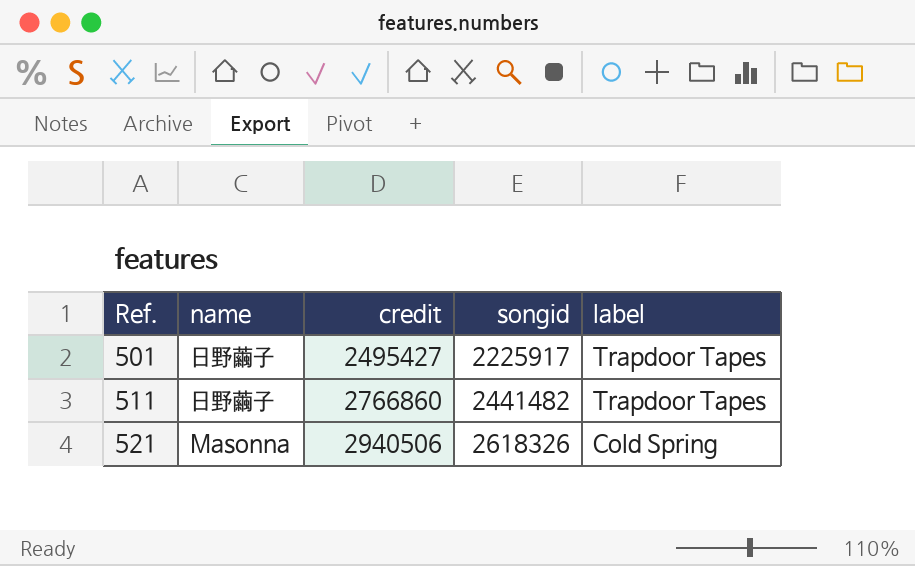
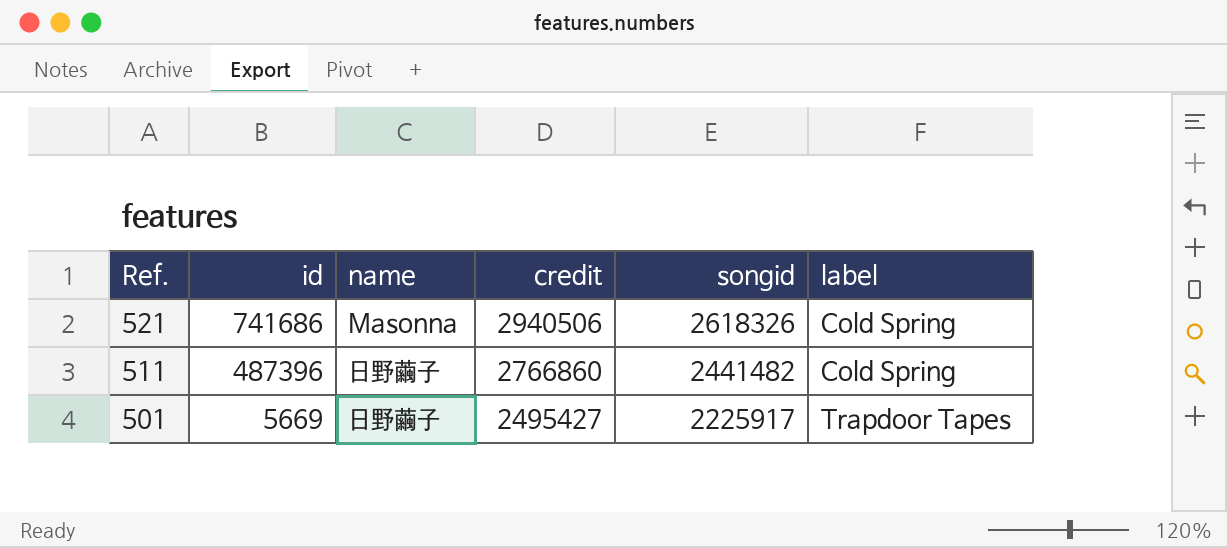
row order: Ref. ascending -> Ref. descending
column id | position: none -> 2
511 | label: Trapdoor Tapes -> Cold Spring

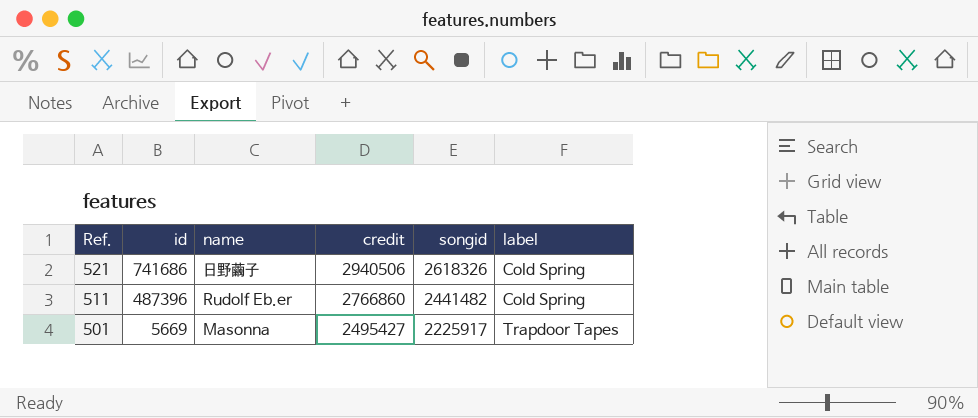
521 | name: Masonna -> 日野繭子
511 | name: 日野繭子 -> Rudolf Eb.er
501 | name: 日野繭子 -> Masonna

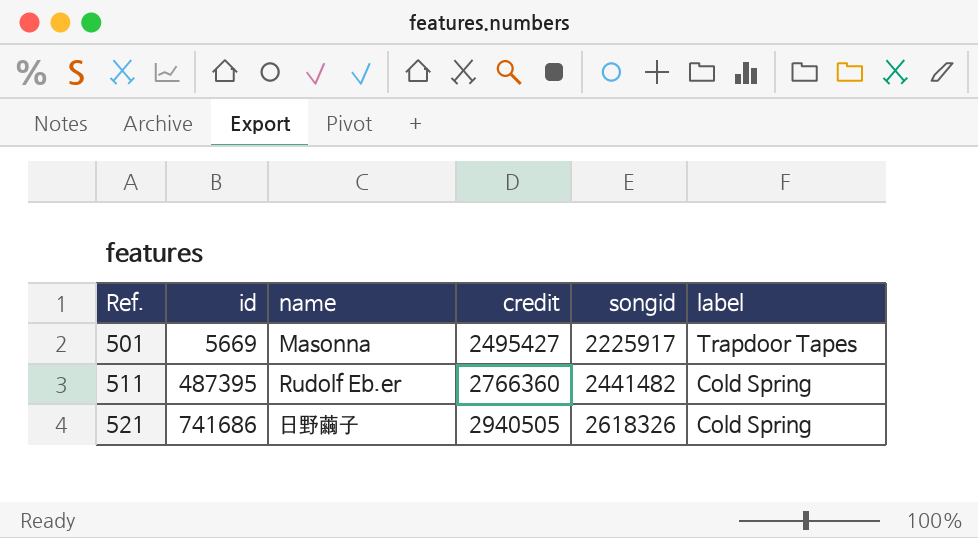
row order: Ref. descending -> Ref. ascending
511 | id: 487396 -> 487395
511 | credit: 2766860 -> 2766360
521 | credit: 2940506 -> 2940505

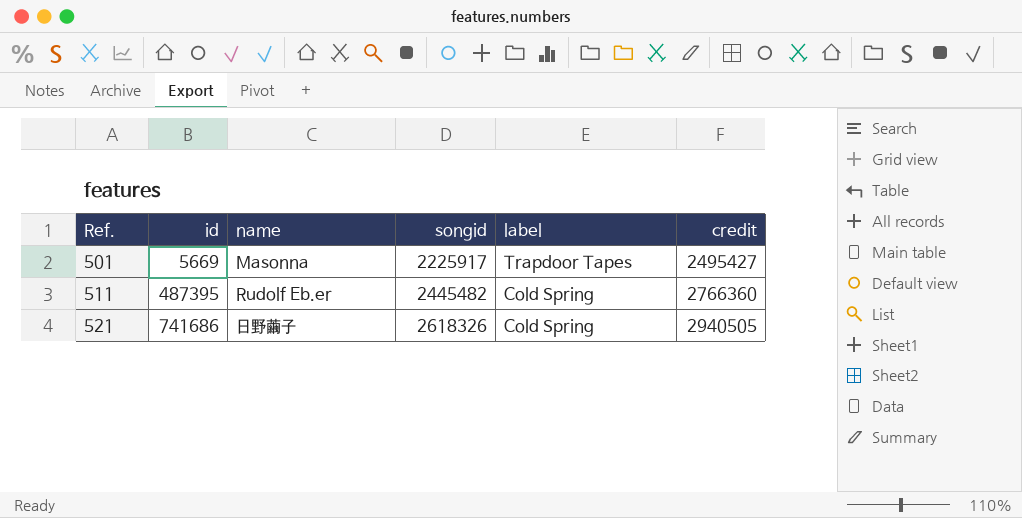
column credit | position: 4 -> 6
511 | songid: 2441482 -> 2445482

